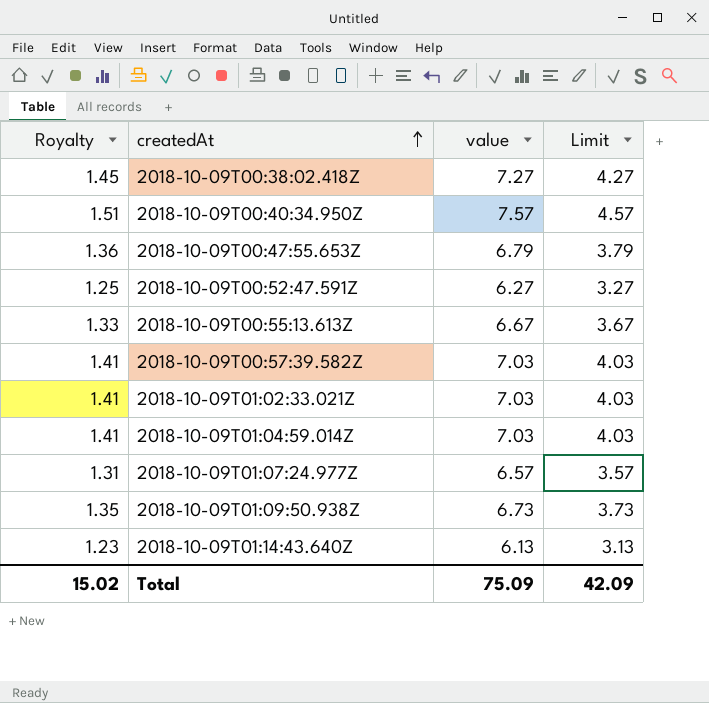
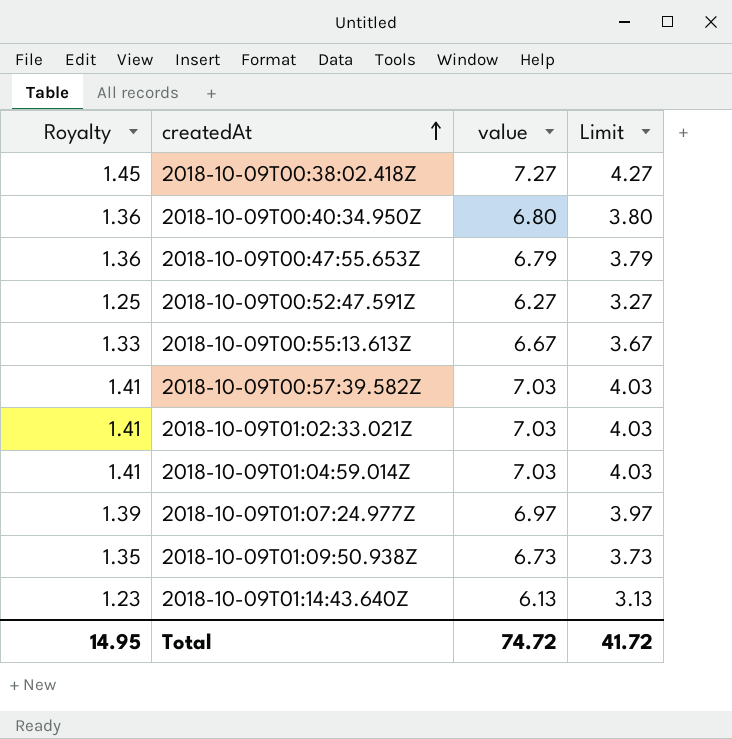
2018-10-09T00:40:34.950Z | Royalty: 1.51 -> 1.36
2018-10-09T00:40:34.950Z | value: 7.57 -> 6.80
2018-10-09T00:40:34.950Z | Limit: 4.57 -> 3.80
2018-10-09T01:07:24.977Z | Royalty: 1.31 -> 1.39
2018-10-09T01:07:24.977Z | value: 6.57 -> 6.97
2018-10-09T01:07:24.977Z | Limit: 3.57 -> 3.97
Total | Royalty: 15.02 -> 14.95
Total | value: 75.09 -> 74.72
Total | Limit: 42.09 -> 41.72

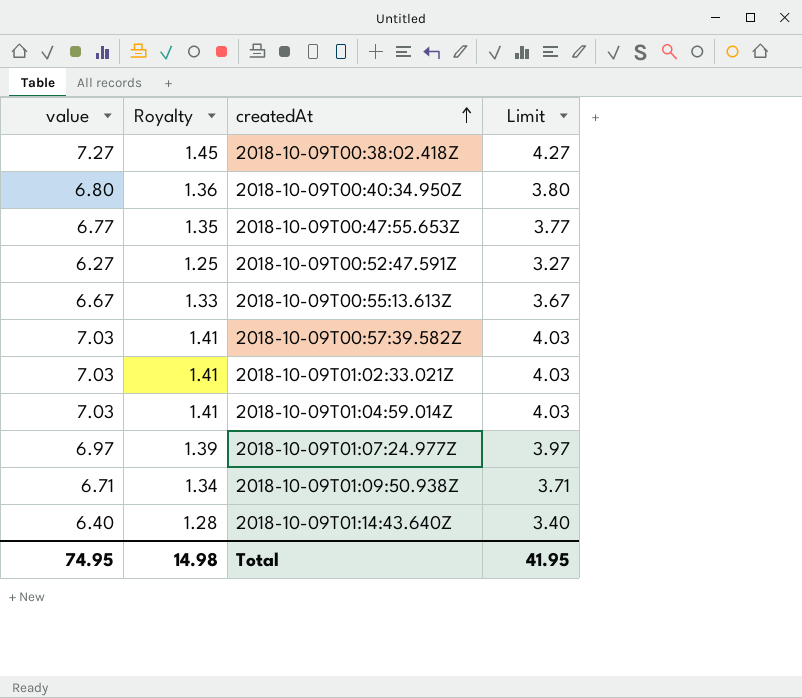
column value | position: 3 -> 1
2018-10-09T00:47:55.653Z | value: 6.79 -> 6.77
2018-10-09T00:47:55.653Z | Royalty: 1.36 -> 1.35
2018-10-09T00:47:55.653Z | Limit: 3.79 -> 3.77
2018-10-09T01:09:50.938Z | value: 6.73 -> 6.71
2018-10-09T01:09:50.938Z | Royalty: 1.35 -> 1.34
2018-10-09T01:09:50.938Z | Limit: 3.73 -> 3.71
2018-10-09T01:14:43.640Z | value: 6.13 -> 6.40
2018-10-09T01:14:43.640Z | Royalty: 1.23 -> 1.28
2018-10-09T01:14:43.640Z | Limit: 3.13 -> 3.40
Total | value: 74.72 -> 74.95
Total | Royalty: 14.95 -> 14.98
Total | Limit: 41.72 -> 41.95

